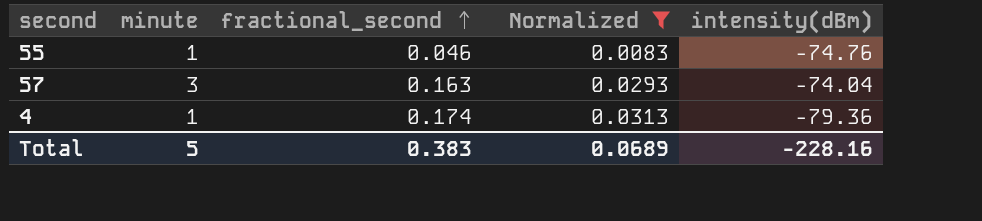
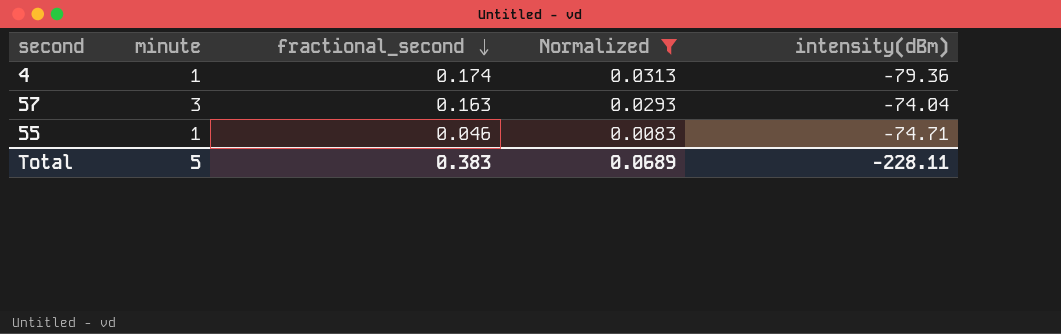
row order: fractional_second ascending -> fractional_second descending
55 | intensity(dBm): -74.76 -> -74.71
Total | intensity(dBm): -228.16 -> -228.11

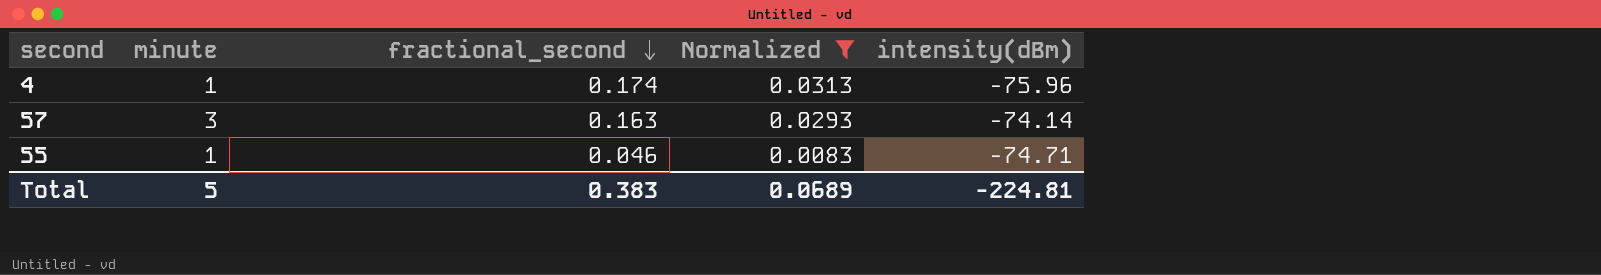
4 | intensity(dBm): -79.36 -> -75.96
57 | intensity(dBm): -74.04 -> -74.14
Total | intensity(dBm): -228.11 -> -224.81

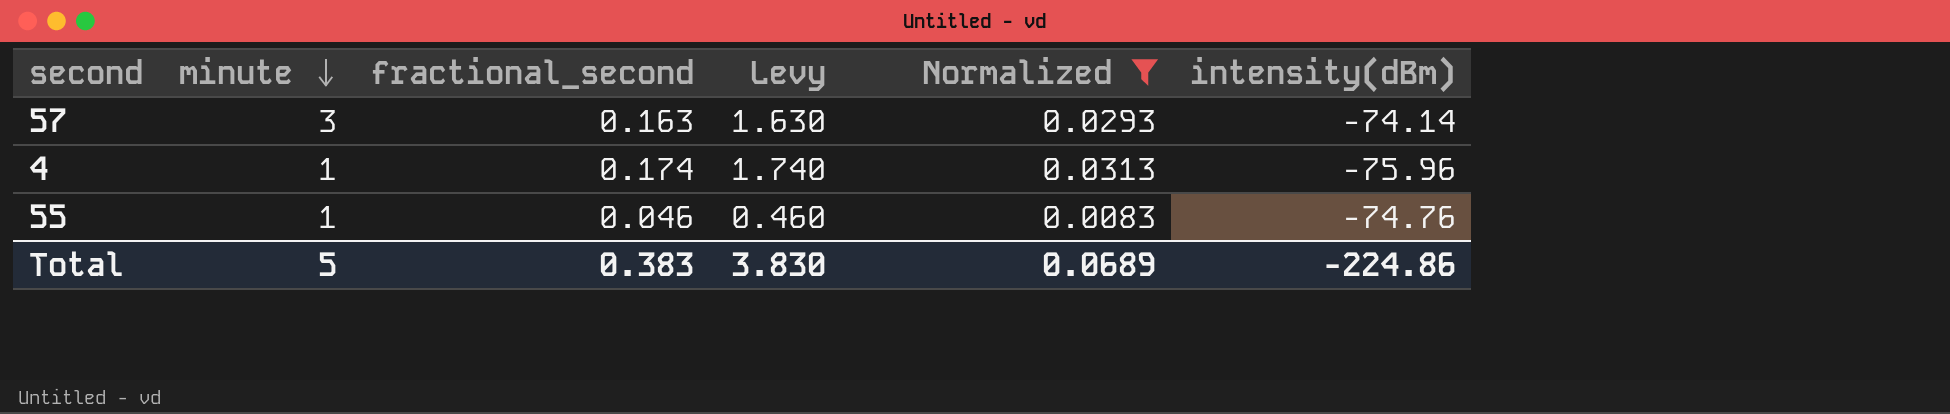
row order: fractional_second descending -> minute descending
column Levy | formula: none -> [fractional_second] * 10
55 | intensity(dBm): -74.71 -> -74.76
Total | intensity(dBm): -224.81 -> -224.86

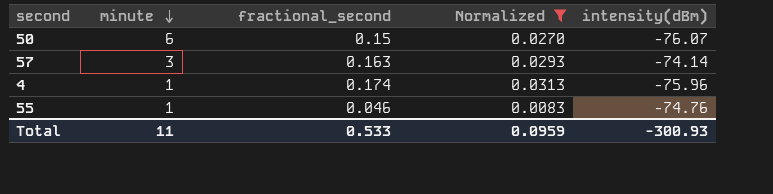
column Levy | formula: [fractional_second] * 10 -> none
row 50: none -> 6 | 0.15 | 0.0270 | -76.07
Total | minute: 5 -> 11
Total | fractional_second: 0.383 -> 0.533
Total | Normalized: 0.0689 -> 0.0959
Total | intensity(dBm): -224.86 -> -300.93

